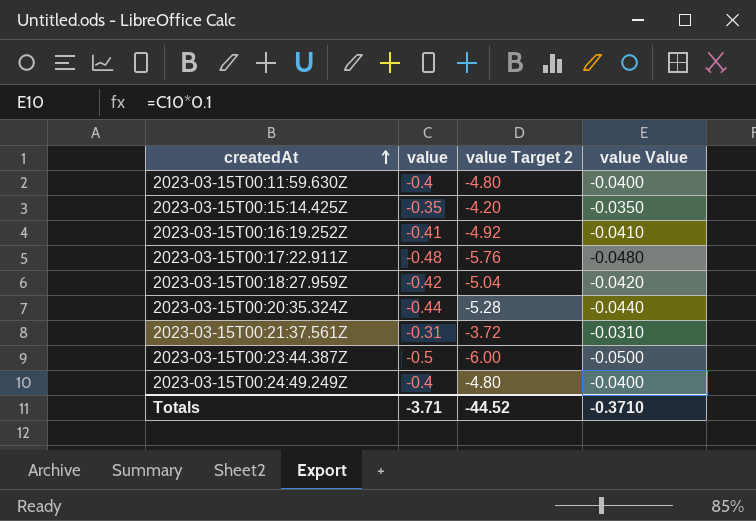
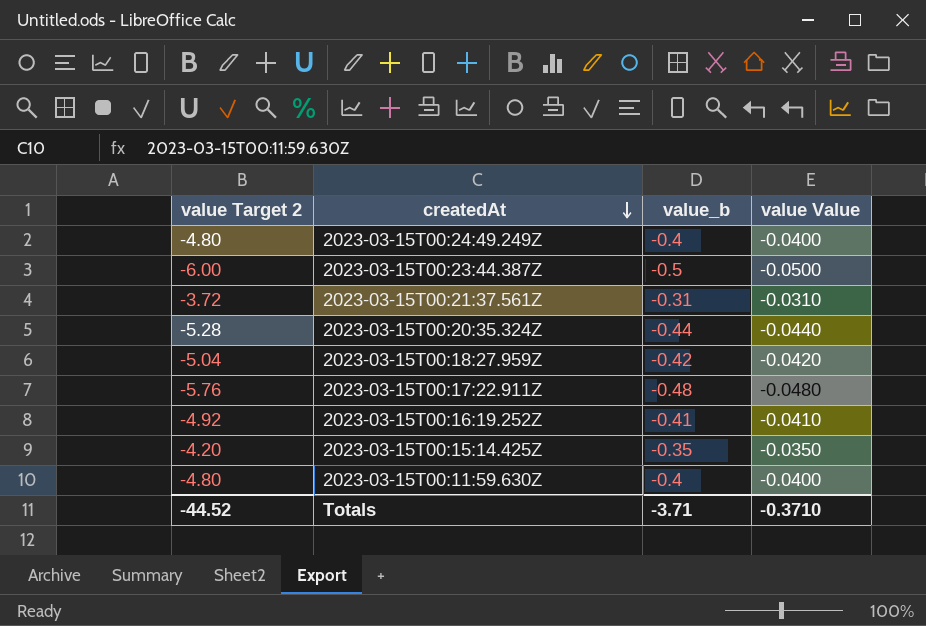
row order: createdAt ascending -> createdAt descending
column value Target 2 | position: 3 -> 1
column name: value -> value_b

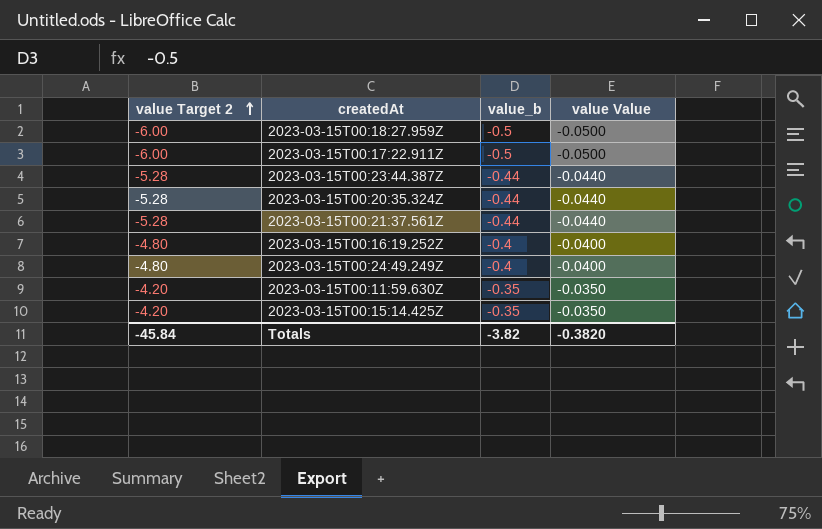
row order: createdAt descending -> value Target 2 ascending
2023-03-15T00:18:27.959Z | value Target 2: -5.04 -> -6.00
2023-03-15T00:18:27.959Z | value_b: -0.42 -> -0.5
2023-03-15T00:18:27.959Z | value Value: -0.0420 -> -0.0500
2023-03-15T00:17:22.911Z | value Target 2: -5.76 -> -6.00
2023-03-15T00:17:22.911Z | value_b: -0.48 -> -0.5
2023-03-15T00:17:22.911Z | value Value: -0.0480 -> -0.0500
2023-03-15T00:23:44.387Z | value Target 2: -6.00 -> -5.28
2023-03-15T00:23:44.387Z | value_b: -0.5 -> -0.44
2023-03-15T00:23:44.387Z | value Value: -0.0500 -> -0.0440
2023-03-15T00:21:37.561Z | value Target 2: -3.72 -> -5.28
2023-03-15T00:21:37.561Z | value_b: -0.31 -> -0.44
2023-03-15T00:21:37.561Z | value Value: -0.0310 -> -0.0440
2023-03-15T00:16:19.252Z | value Target 2: -4.92 -> -4.80
2023-03-15T00:16:19.252Z | value_b: -0.41 -> -0.4
2023-03-15T00:16:19.252Z | value Value: -0.0410 -> -0.0400
2023-03-15T00:11:59.630Z | value Target 2: -4.80 -> -4.20
2023-03-15T00:11:59.630Z | value_b: -0.4 -> -0.35
2023-03-15T00:11:59.630Z | value Value: -0.0400 -> -0.0350
Totals | value Target 2: -44.52 -> -45.84
Totals | value_b: -3.71 -> -3.82
Totals | value Value: -0.3710 -> -0.3820

